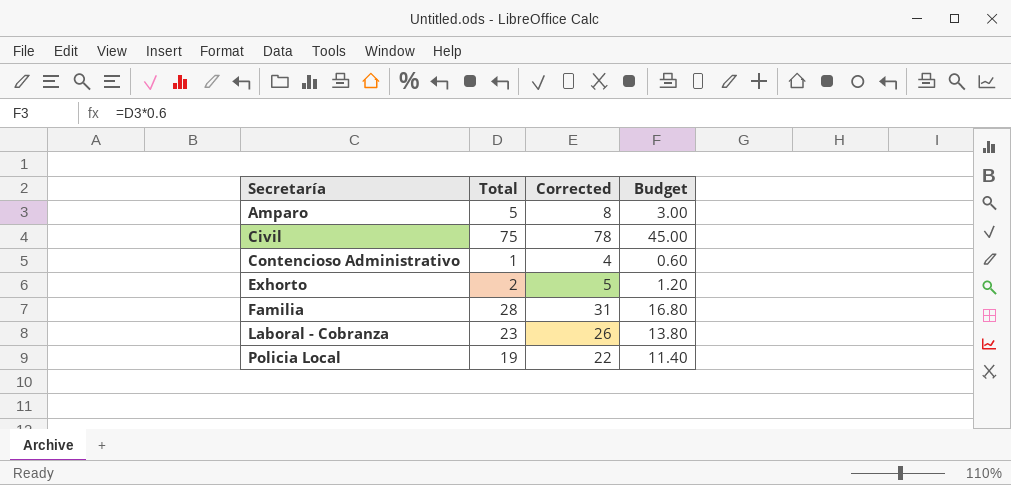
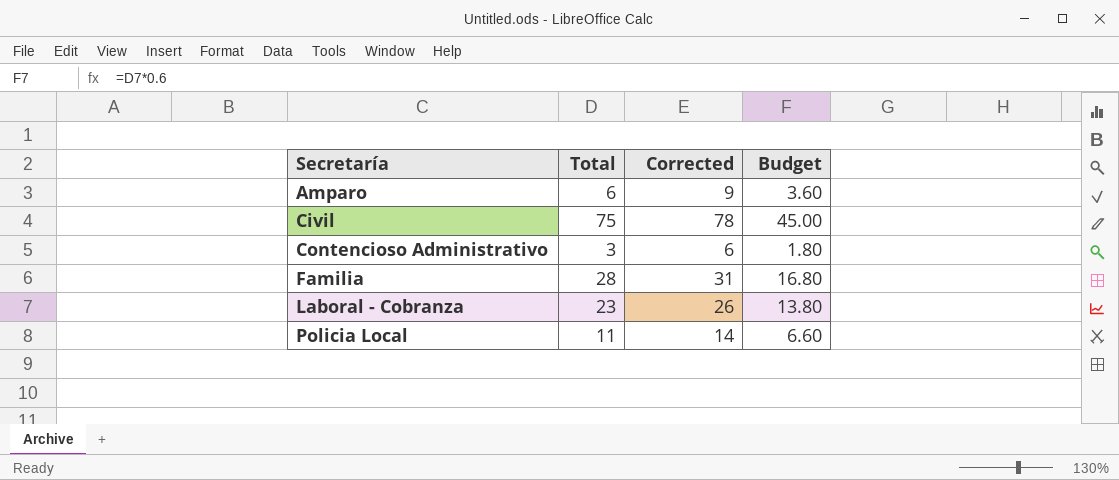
row Exhorto: 2 | 5 | 1.20 -> none
Amparo | Total: 5 -> 6
Amparo | Corrected: 8 -> 9
Amparo | Budget: 3.00 -> 3.60
Contencioso Administrativo | Total: 1 -> 3
Contencioso Administrativo | Corrected: 4 -> 6
Contencioso Administrativo | Budget: 0.60 -> 1.80
Policia Local | Total: 19 -> 11
Policia Local | Corrected: 22 -> 14
Policia Local | Budget: 11.40 -> 6.60

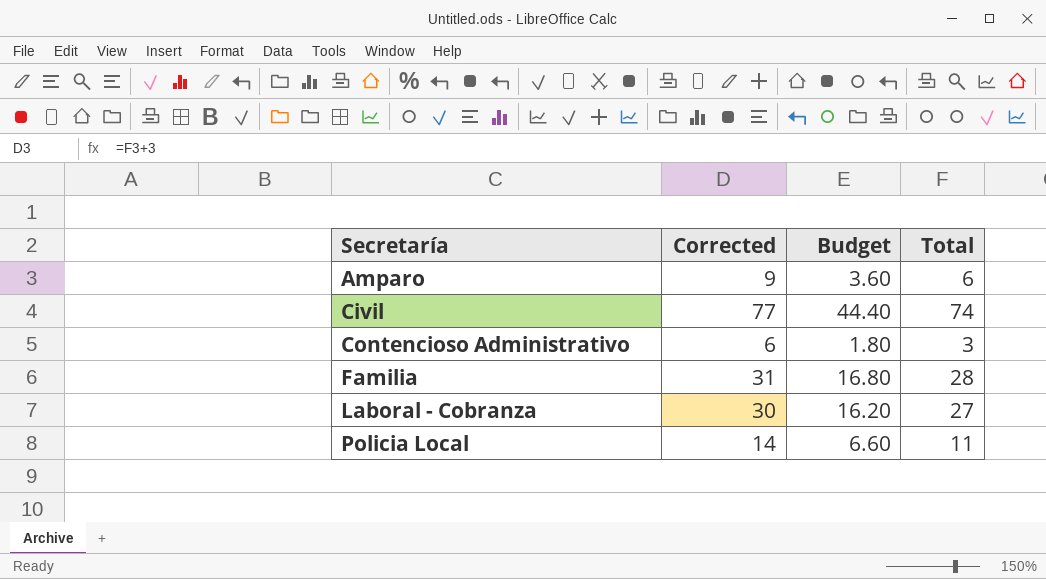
column Total | position: 2 -> 4
Civil | Corrected: 78 -> 77
Civil | Budget: 45.00 -> 44.40
Civil | Total: 75 -> 74
Laboral - Cobranza | Corrected: 26 -> 30
Laboral - Cobranza | Budget: 13.80 -> 16.20
Laboral - Cobranza | Total: 23 -> 27

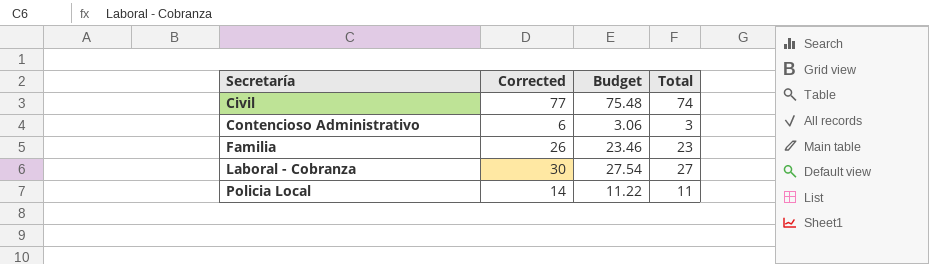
column Budget | formula: [Total] * 0.6 -> [Total] * 1.02
row Amparo: 9 | 3.60 | 6 -> none
Familia | Corrected: 31 -> 26
Familia | Total: 28 -> 23

